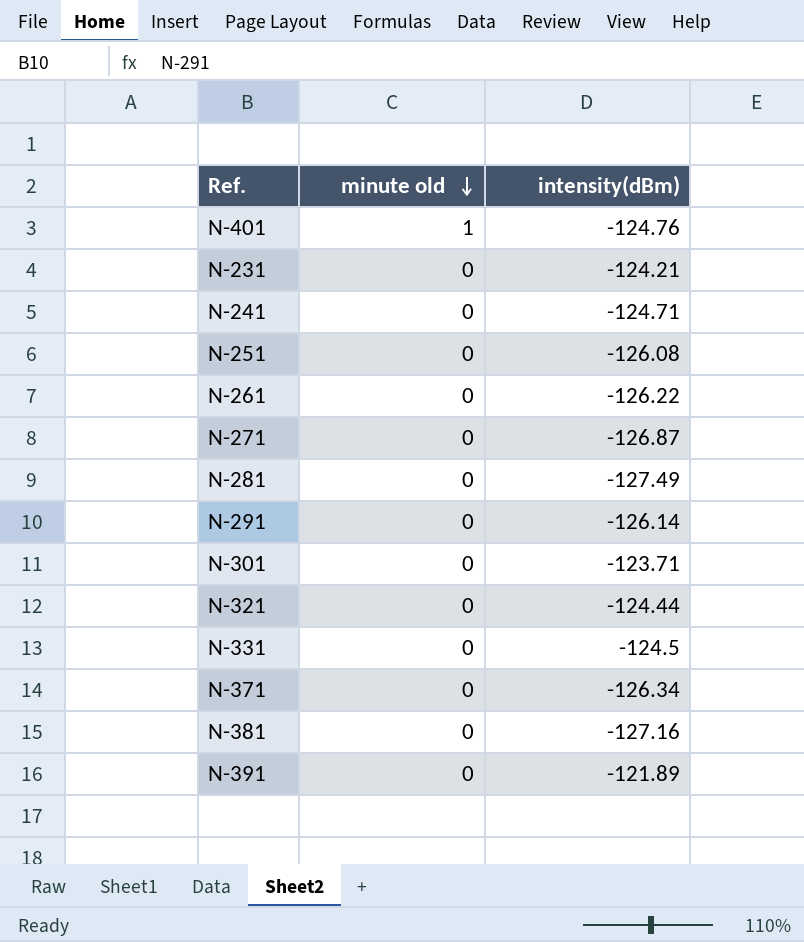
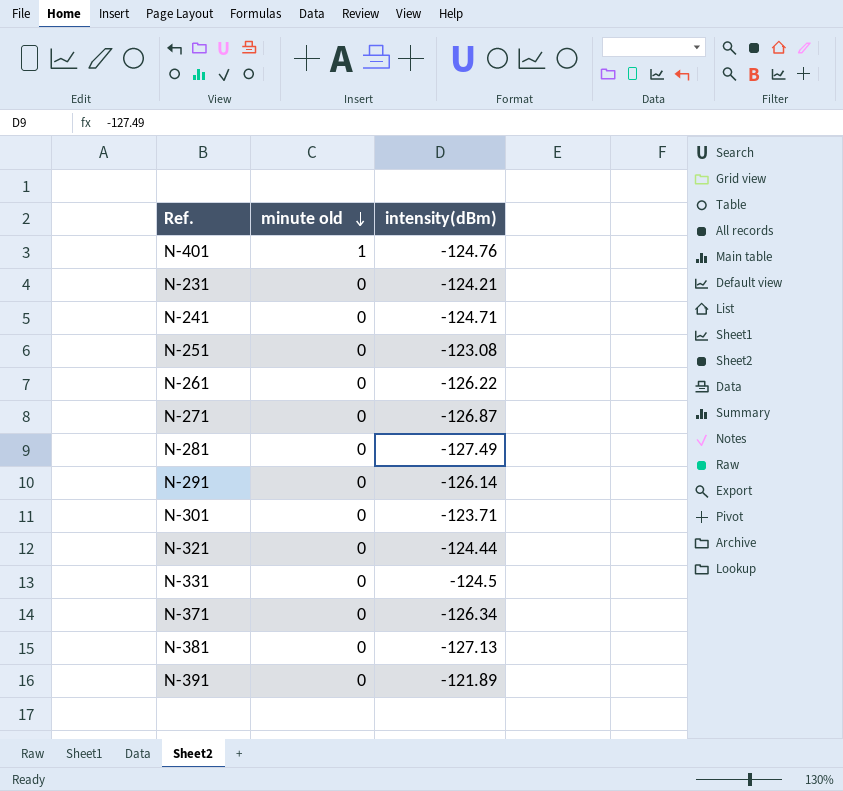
N-251 | intensity(dBm): -126.08 -> -123.08
N-381 | intensity(dBm): -127.16 -> -127.13

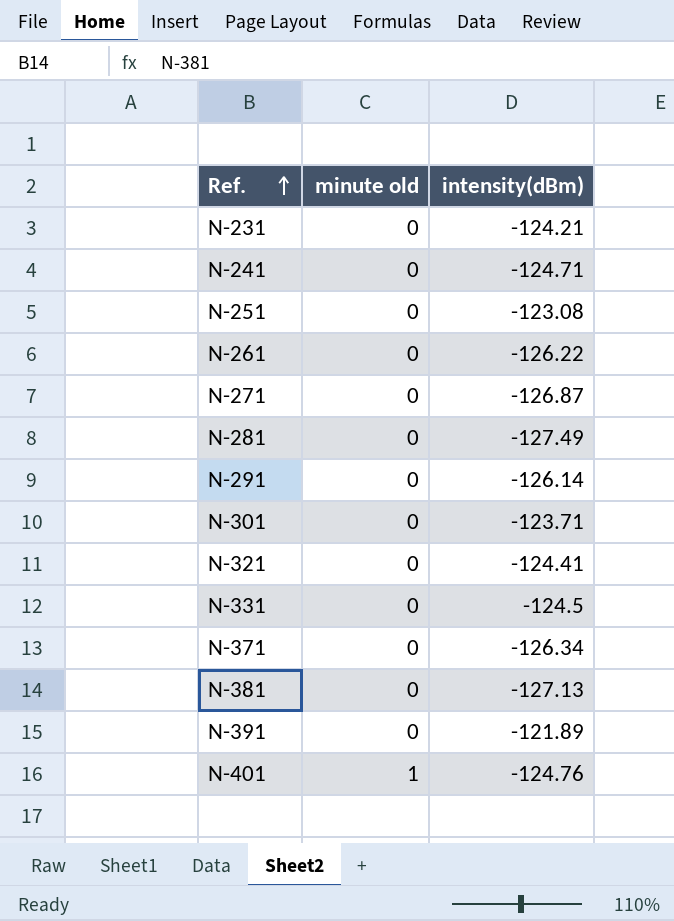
row order: minute old descending -> Ref. ascending
N-321 | intensity(dBm): -124.44 -> -124.41

